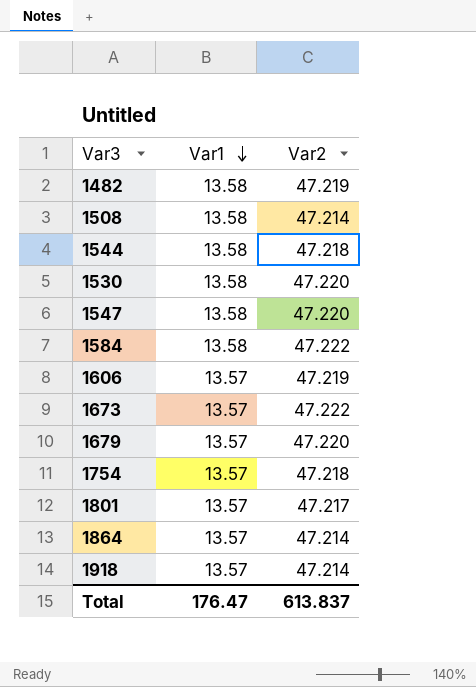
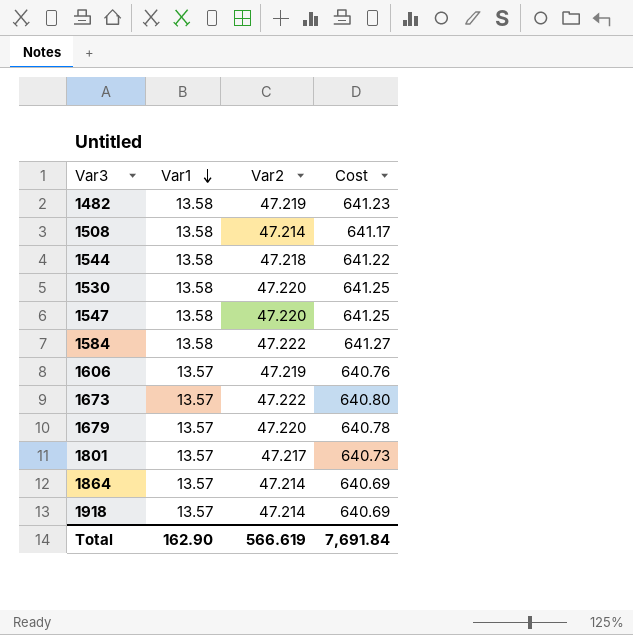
column Cost | formula: none -> [Var1] * [Var2]
row 1754: 13.57 | 47.218 -> none
Total | Var1: 176.47 -> 162.90
Total | Var2: 613.837 -> 566.619

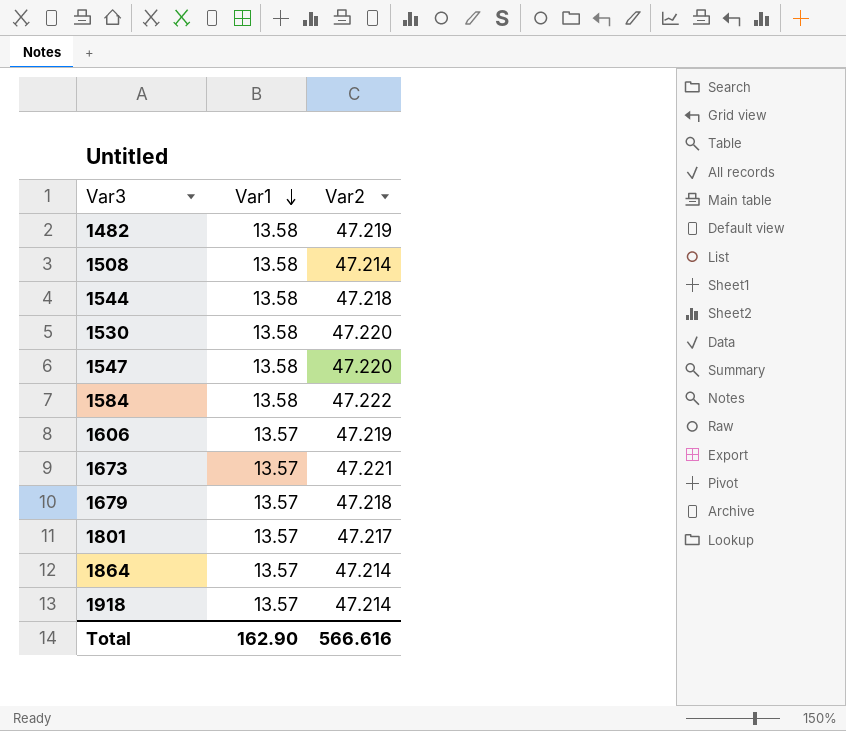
column Cost | formula: [Var1] * [Var2] -> none
1673 | Var2: 47.222 -> 47.221
1679 | Var2: 47.220 -> 47.218
Total | Var2: 566.619 -> 566.616

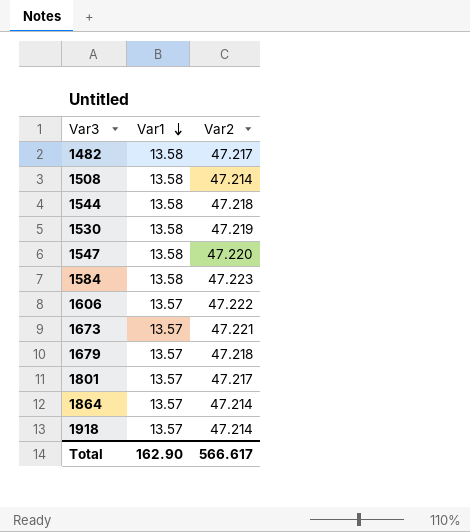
1482 | Var2: 47.219 -> 47.217
1530 | Var2: 47.220 -> 47.219
1584 | Var2: 47.222 -> 47.223
1606 | Var2: 47.219 -> 47.222
Total | Var2: 566.616 -> 566.617

